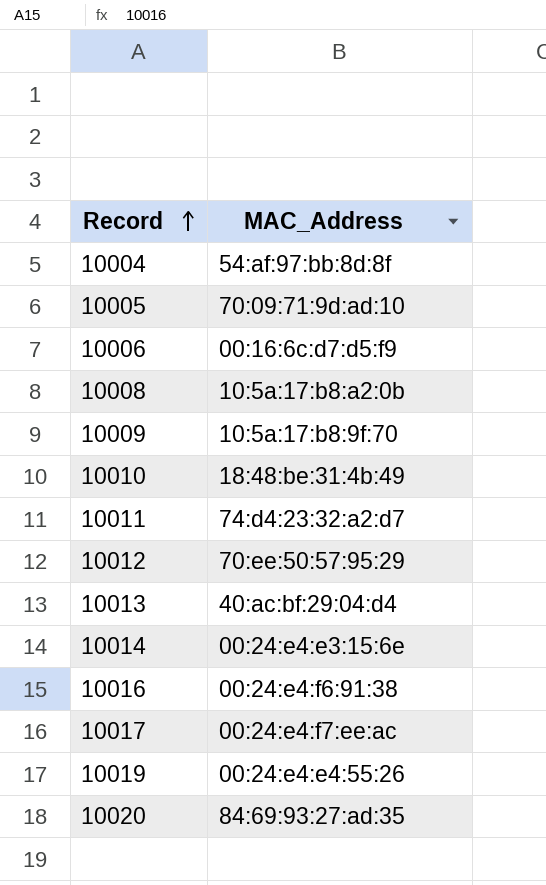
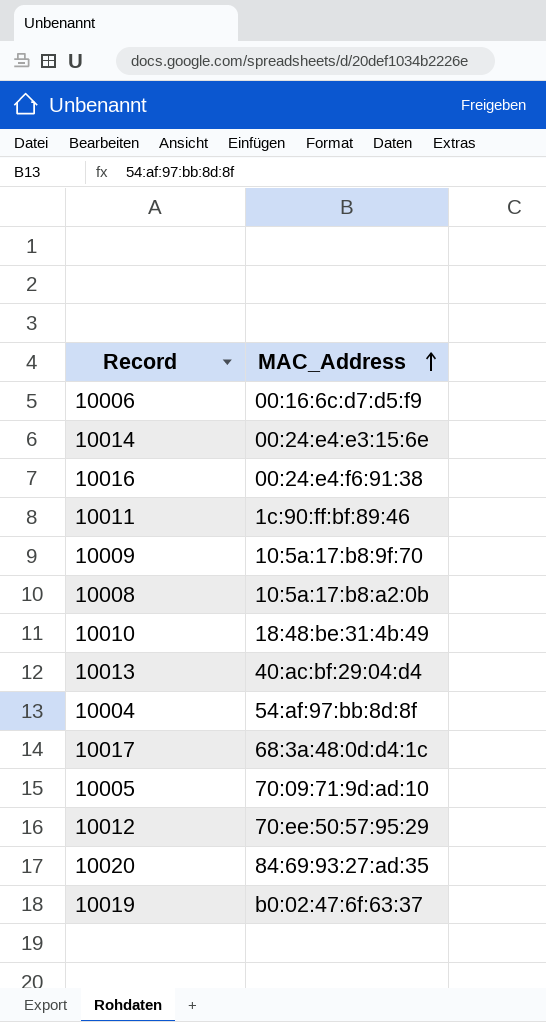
row order: Record ascending -> MAC_Address ascending
10011 | MAC_Address: 74:d4:23:32:a2:d7 -> 1c:90:ff:bf:89:46
10017 | MAC_Address: 00:24:e4:f7:ee:ac -> 68:3a:48:0d:d4:1c
10019 | MAC_Address: 00:24:e4:e4:55:26 -> b0:02:47:6f:63:37

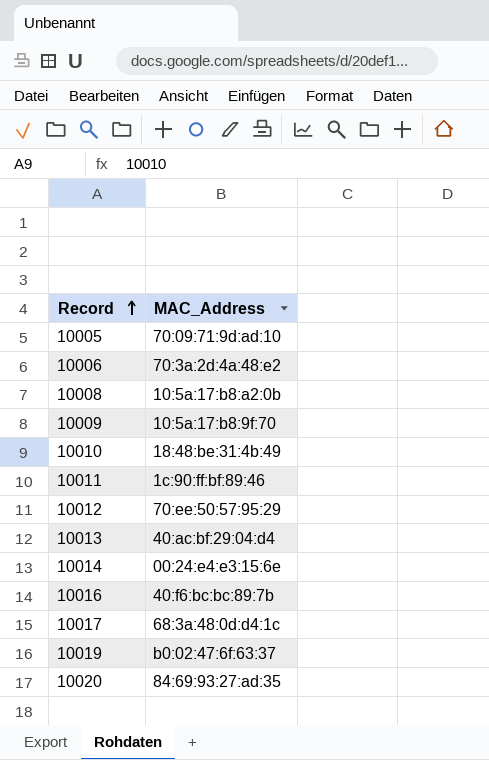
row order: MAC_Address ascending -> Record ascending
row 10004: 54:af:97:bb:8d:8f -> none
10006 | MAC_Address: 00:16:6c:d7:d5:f9 -> 70:3a:2d:4a:48:e2
10016 | MAC_Address: 00:24:e4:f6:91:38 -> 40:f6:bc:bc:89:7b

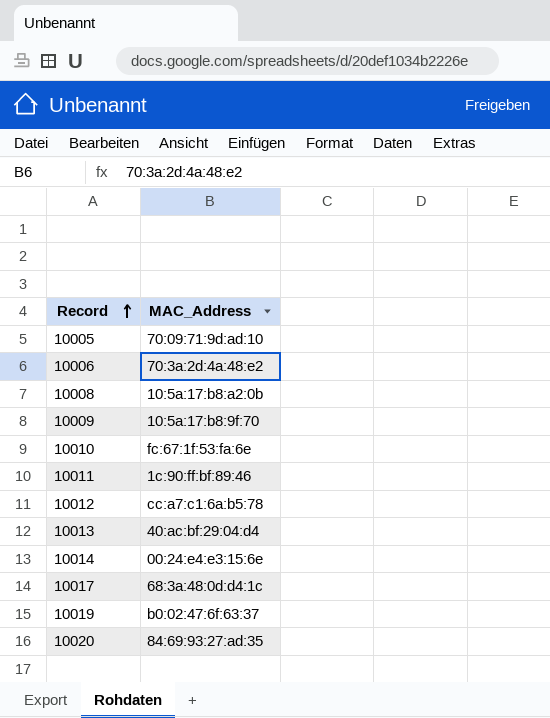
row 10016: 40:f6:bc:bc:89:7b -> none
10010 | MAC_Address: 18:48:be:31:4b:49 -> fc:67:1f:53:fa:6e
10012 | MAC_Address: 70:ee:50:57:95:29 -> cc:a7:c1:6a:b5:78

